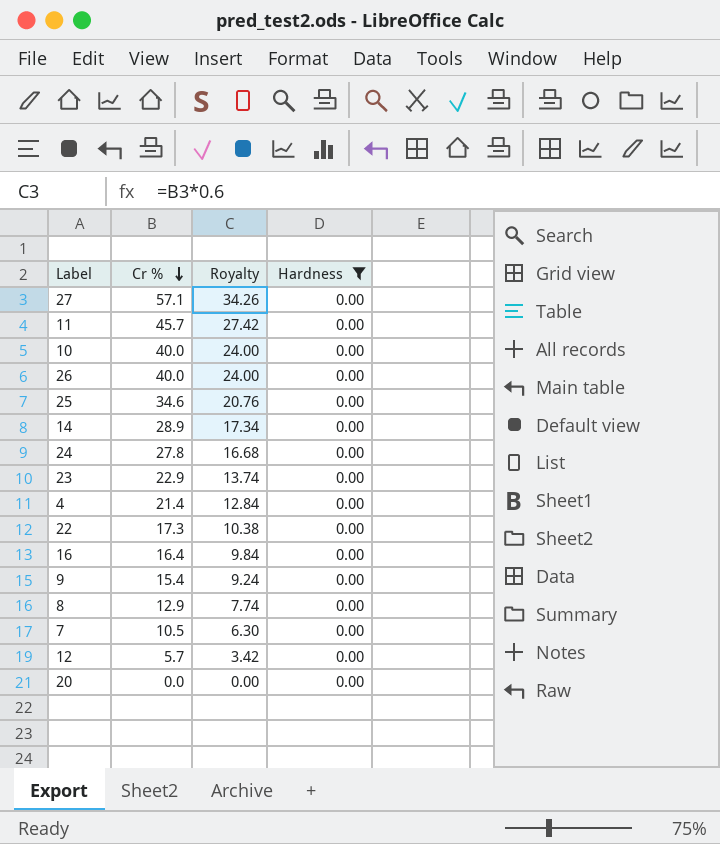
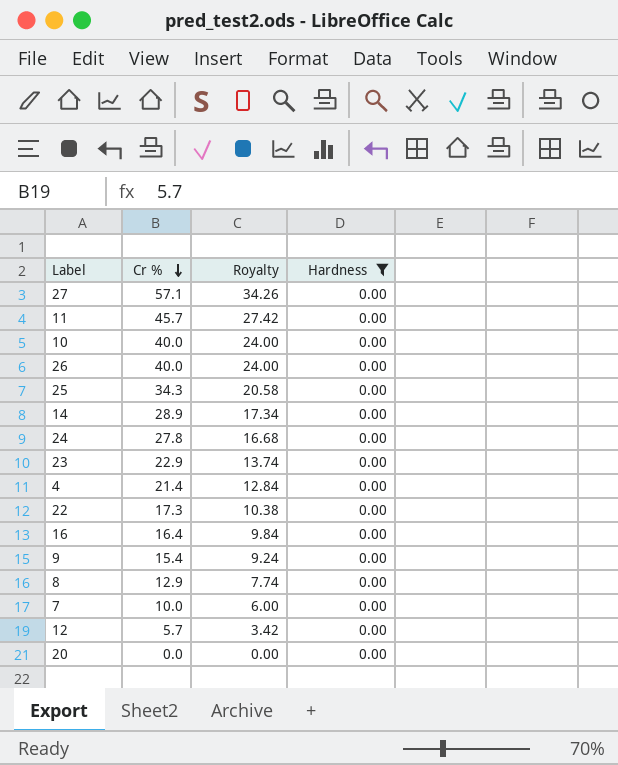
25 | Cr %: 34.6 -> 34.3
25 | Royalty: 20.76 -> 20.58
7 | Cr %: 10.5 -> 10.0
7 | Royalty: 6.30 -> 6.00

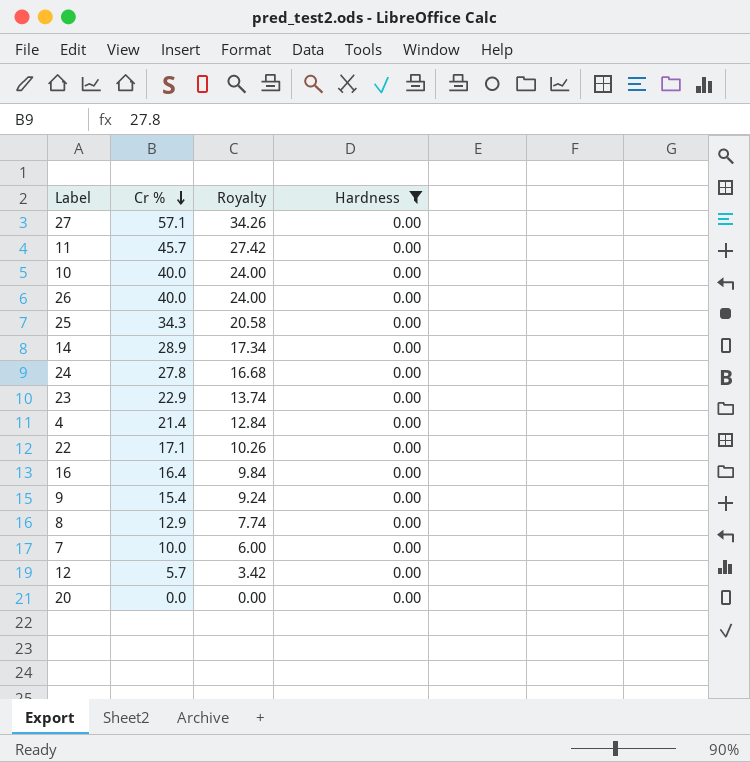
22 | Cr %: 17.3 -> 17.1
22 | Royalty: 10.38 -> 10.26

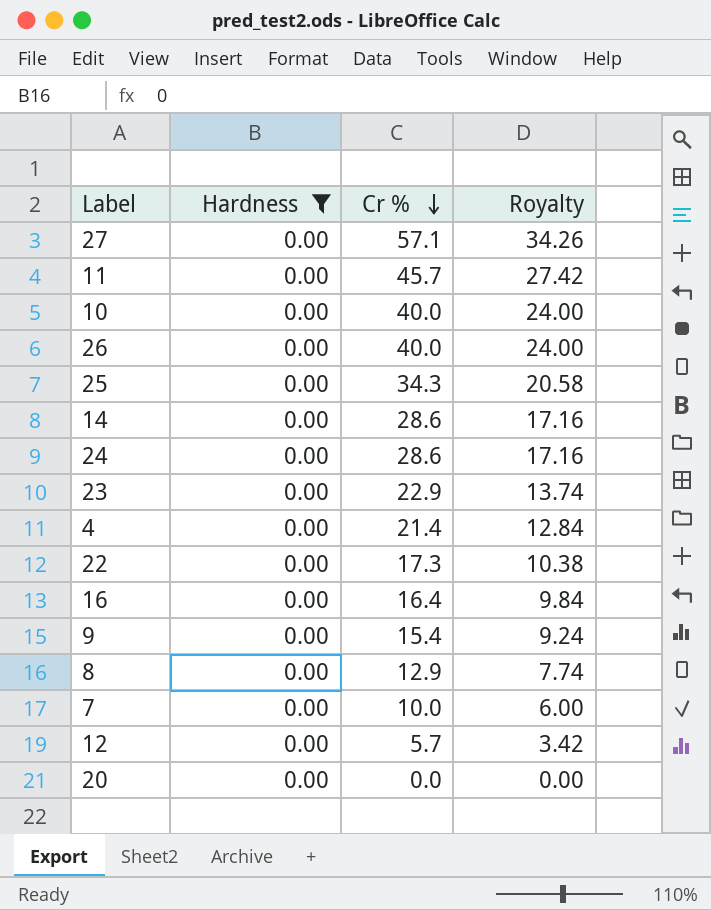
column Hardness | position: 4 -> 2
14 | Cr %: 28.9 -> 28.6
14 | Royalty: 17.34 -> 17.16
24 | Cr %: 27.8 -> 28.6
24 | Royalty: 16.68 -> 17.16
22 | Cr %: 17.1 -> 17.3
22 | Royalty: 10.26 -> 10.38

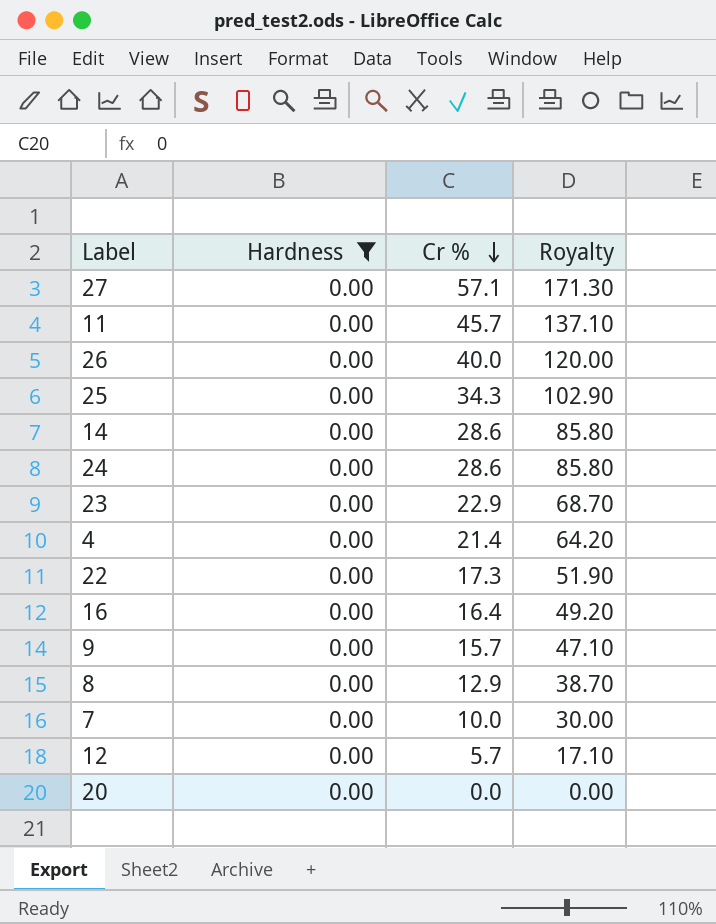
column Royalty | formula: [Cr %] * 0.6 -> [Cr %] * 3
row 10: 0.00 | 40.0 | 24.00 -> none
9 | Cr %: 15.4 -> 15.7

